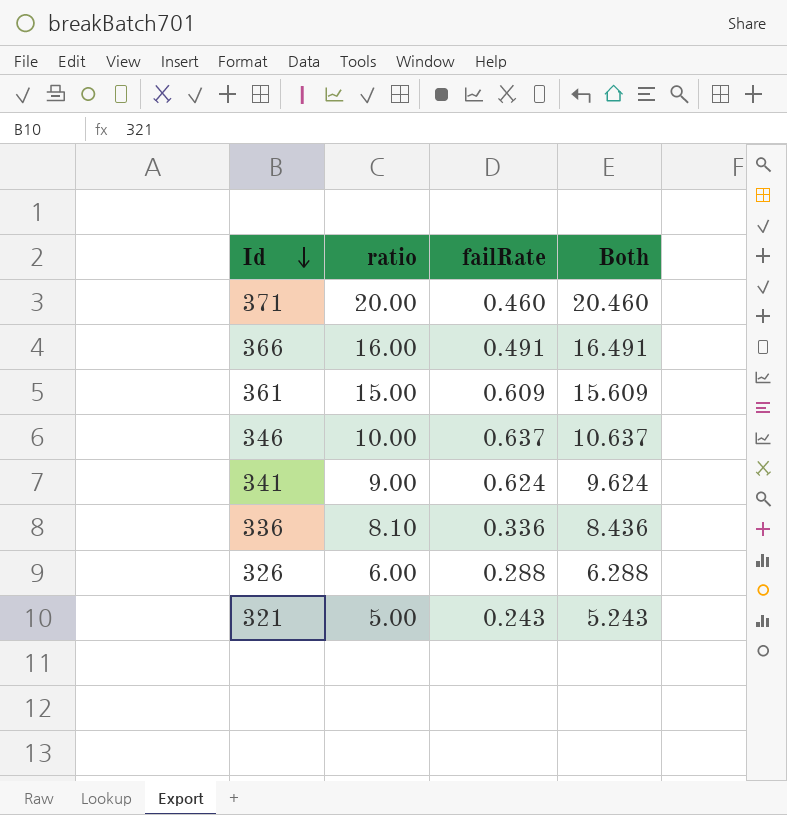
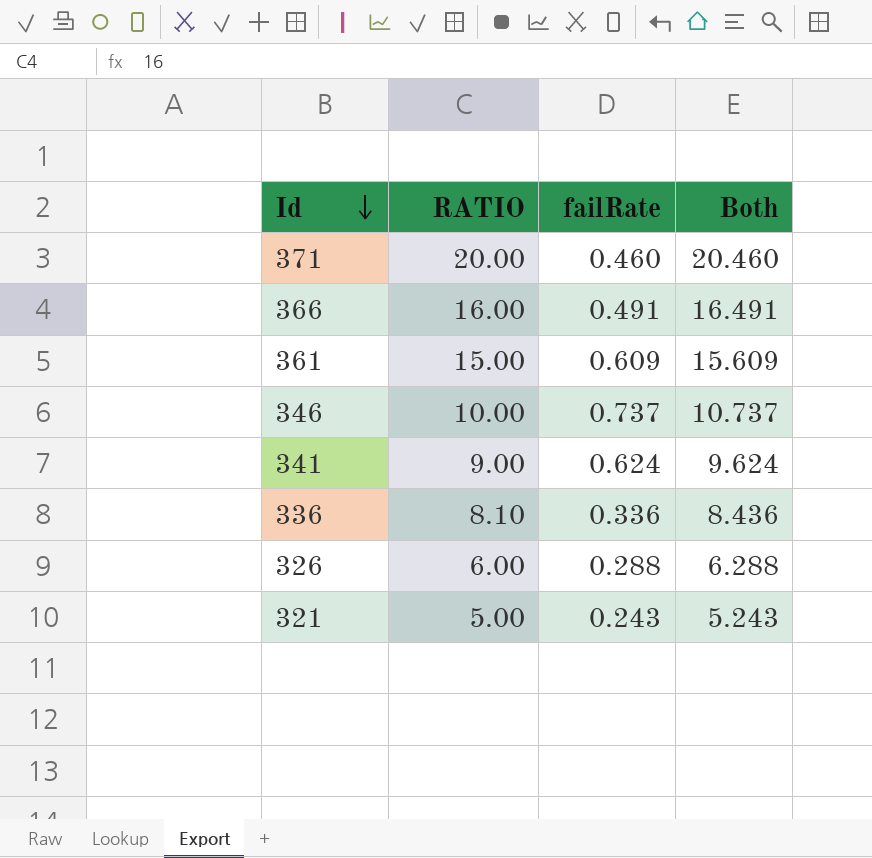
column name: ratio -> RATIO
346 | failRate: 0.637 -> 0.737
346 | Both: 10.637 -> 10.737

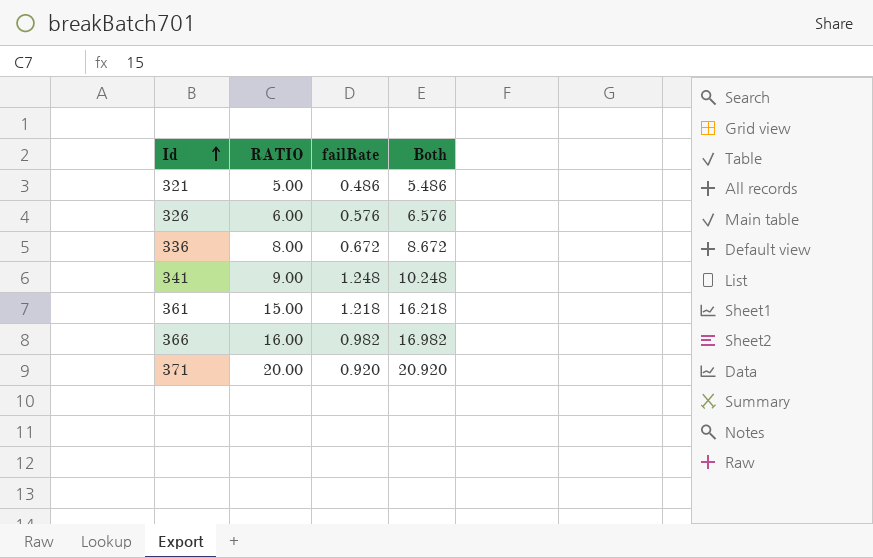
row order: Id descending -> Id ascending
row 346: 10.00 | 0.737 | 10.737 -> none
321 | failRate: 0.243 -> 0.486
321 | Both: 5.243 -> 5.486
326 | failRate: 0.288 -> 0.576
326 | Both: 6.288 -> 6.576
336 | RATIO: 8.10 -> 8.00
336 | failRate: 0.336 -> 0.672
336 | Both: 8.436 -> 8.672
341 | failRate: 0.624 -> 1.248
341 | Both: 9.624 -> 10.248
361 | failRate: 0.609 -> 1.218
361 | Both: 15.609 -> 16.218
366 | failRate: 0.491 -> 0.982
366 | Both: 16.491 -> 16.982
371 | failRate: 0.460 -> 0.920
371 | Both: 20.460 -> 20.920

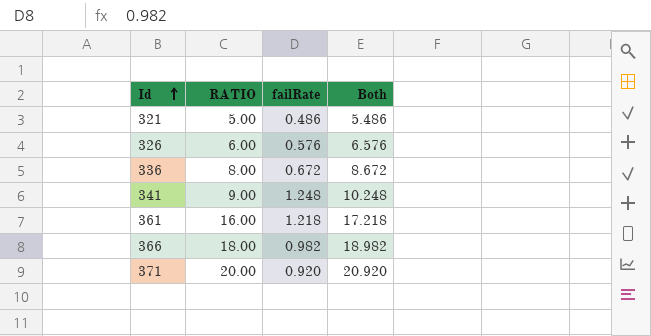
361 | RATIO: 15.00 -> 16.00
361 | Both: 16.218 -> 17.218
366 | RATIO: 16.00 -> 18.00
366 | Both: 16.982 -> 18.982

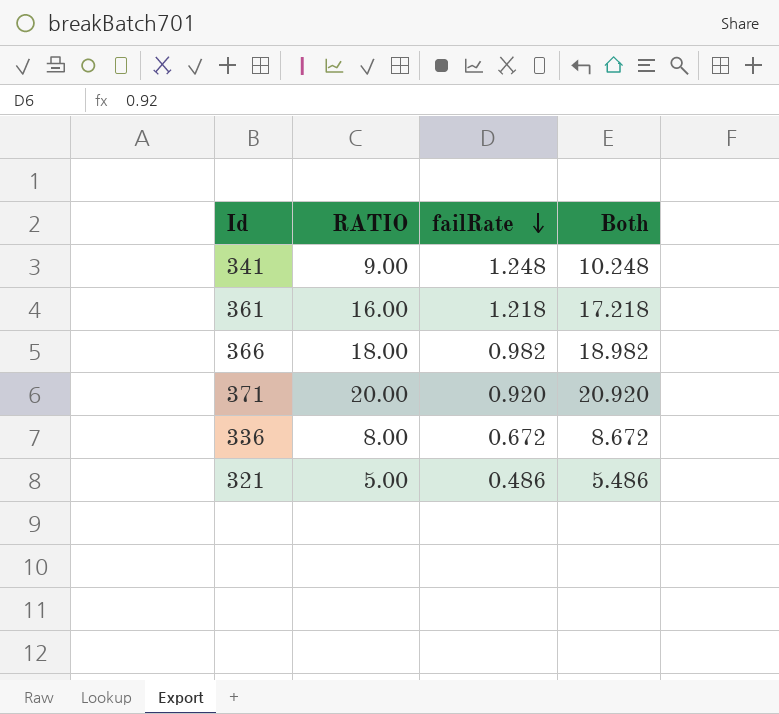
row order: Id ascending -> failRate descending
row 326: 6.00 | 0.576 | 6.576 -> none

